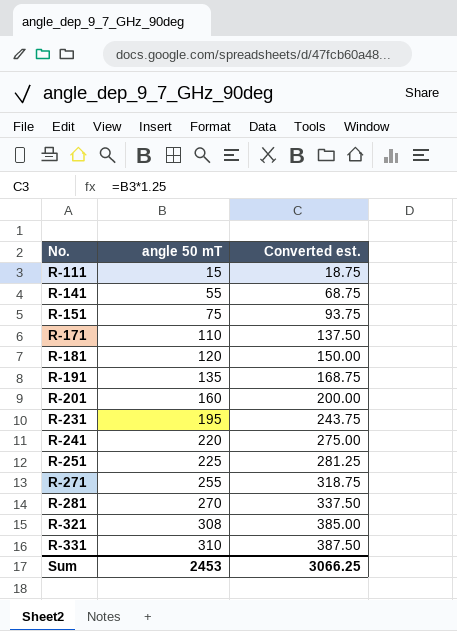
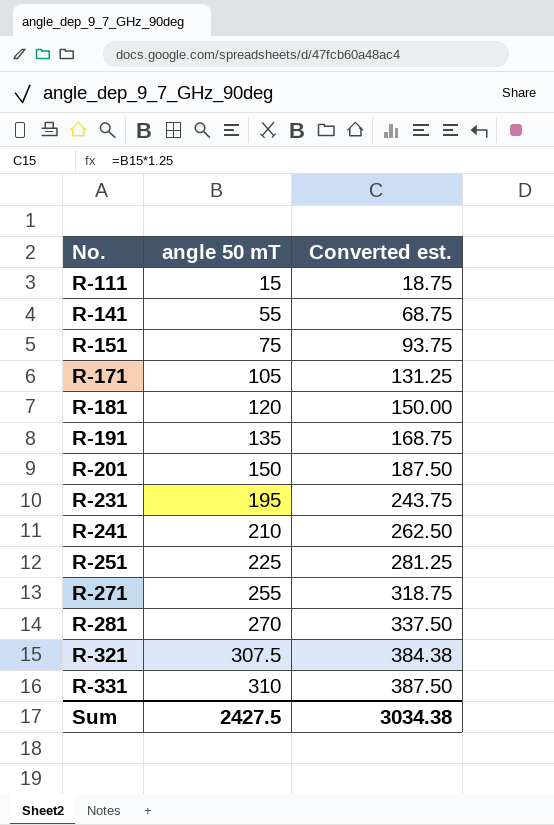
R-171 | angle 50 mT: 110 -> 105
R-171 | Converted est.: 137.50 -> 131.25
R-201 | angle 50 mT: 160 -> 150
R-201 | Converted est.: 200.00 -> 187.50
R-241 | angle 50 mT: 220 -> 210
R-241 | Converted est.: 275.00 -> 262.50
R-321 | angle 50 mT: 308 -> 307.5
R-321 | Converted est.: 385.00 -> 384.38
Sum | angle 50 mT: 2453 -> 2427.5
Sum | Converted est.: 3066.25 -> 3034.38

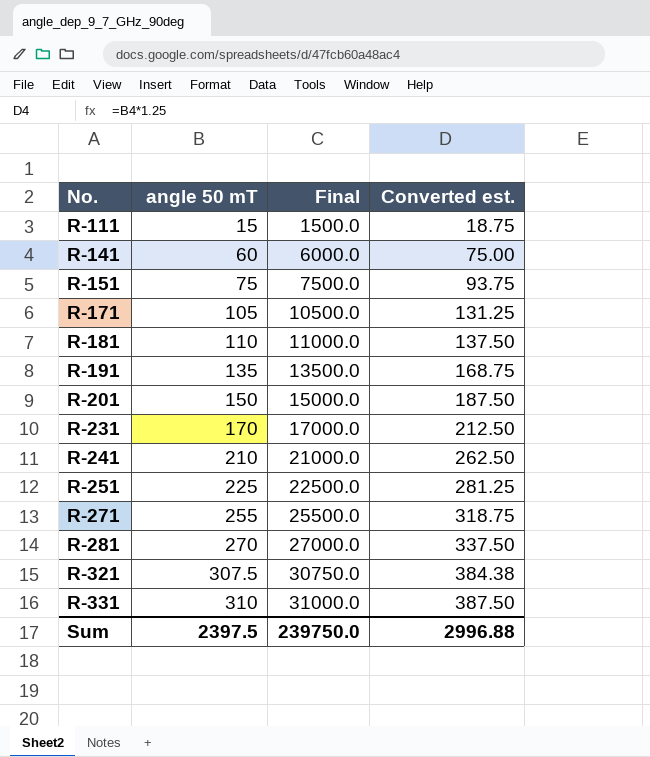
column Final | formula: none -> [angle 50 mT] * 100
R-141 | angle 50 mT: 55 -> 60
R-141 | Converted est.: 68.75 -> 75.00
R-181 | angle 50 mT: 120 -> 110
R-181 | Converted est.: 150.00 -> 137.50
R-231 | angle 50 mT: 195 -> 170
R-231 | Converted est.: 243.75 -> 212.50
Sum | angle 50 mT: 2427.5 -> 2397.5
Sum | Converted est.: 3034.38 -> 2996.88

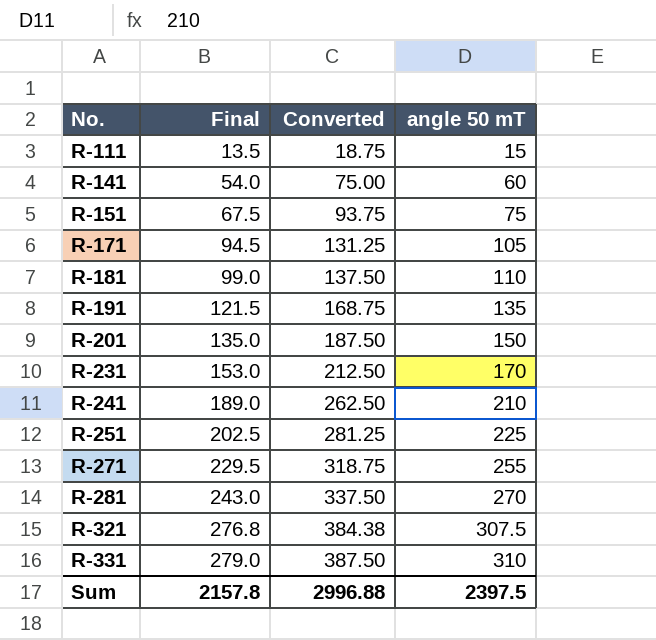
column Final | formula: [angle 50 mT] * 100 -> [angle 50 mT] * 0.9
column name: Converted est. -> Converted
column angle 50 mT | position: 2 -> 4
Sum | Final: 239750.0 -> 2157.8

